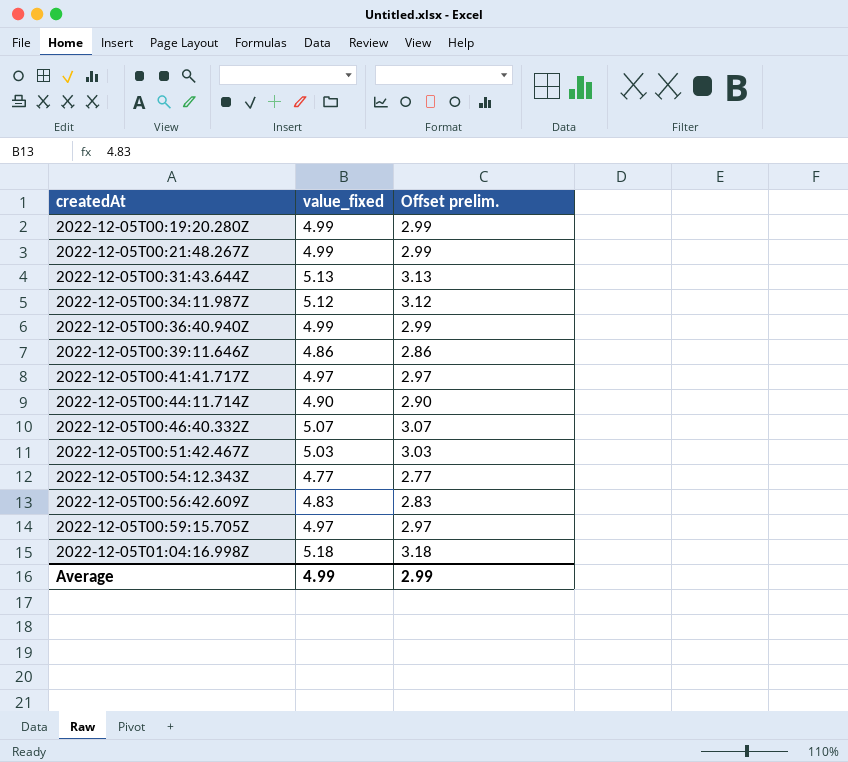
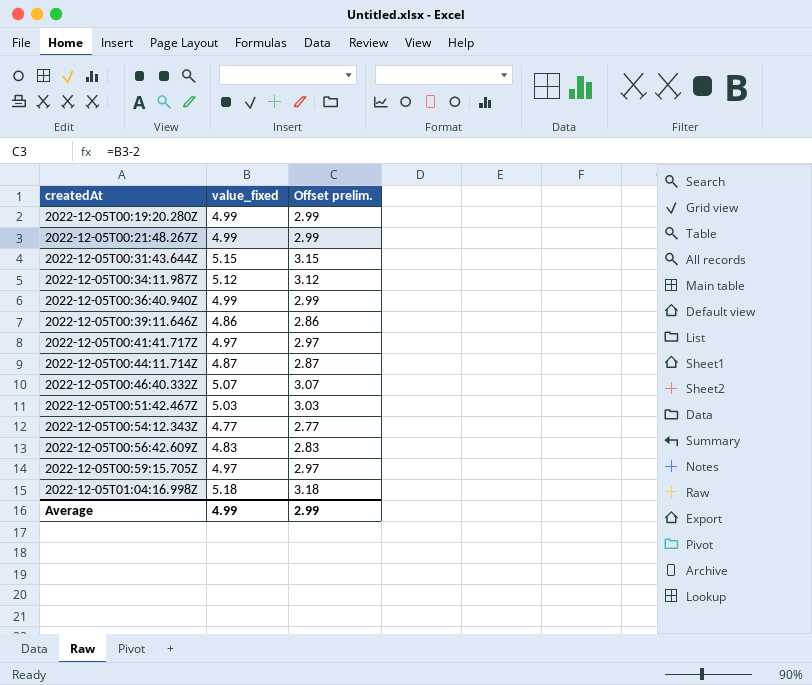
2022-12-05T00:31:43.644Z | value_fixed: 5.13 -> 5.15
2022-12-05T00:31:43.644Z | Offset prelim.: 3.13 -> 3.15
2022-12-05T00:44:11.714Z | value_fixed: 4.90 -> 4.87
2022-12-05T00:44:11.714Z | Offset prelim.: 2.90 -> 2.87

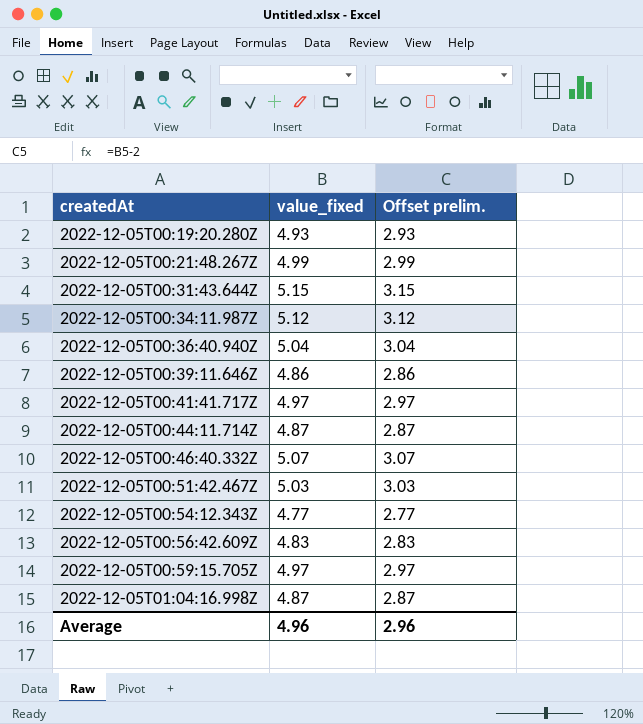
2022-12-05T00:19:20.280Z | value_fixed: 4.99 -> 4.93
2022-12-05T00:19:20.280Z | Offset prelim.: 2.99 -> 2.93
2022-12-05T00:36:40.940Z | value_fixed: 4.99 -> 5.04
2022-12-05T00:36:40.940Z | Offset prelim.: 2.99 -> 3.04
2022-12-05T01:04:16.998Z | value_fixed: 5.18 -> 4.87
2022-12-05T01:04:16.998Z | Offset prelim.: 3.18 -> 2.87
Average | value_fixed: 4.99 -> 4.96
Average | Offset prelim.: 2.99 -> 2.96

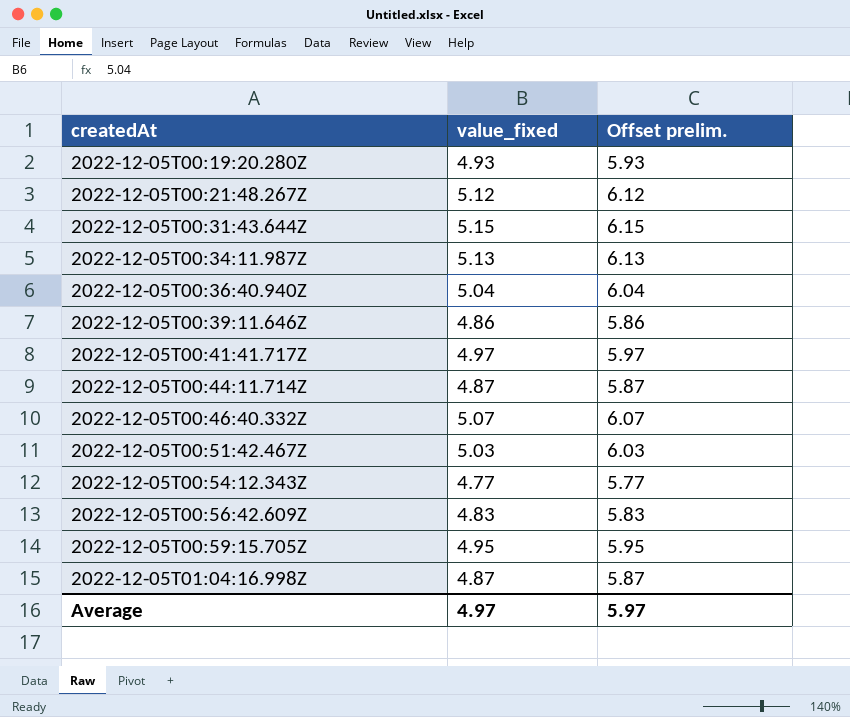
column Offset prelim. | formula: [value_fixed] - 2 -> [value_fixed] + 1
2022-12-05T00:21:48.267Z | value_fixed: 4.99 -> 5.12
2022-12-05T00:34:11.987Z | value_fixed: 5.12 -> 5.13
2022-12-05T00:59:15.705Z | value_fixed: 4.97 -> 4.95
Average | value_fixed: 4.96 -> 4.97
Average | Offset prelim.: 2.96 -> 5.97

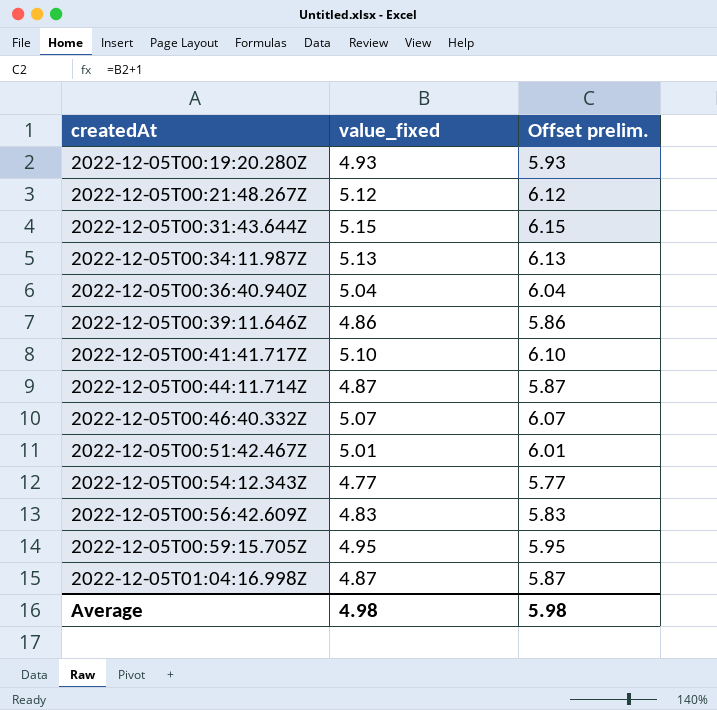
2022-12-05T00:41:41.717Z | value_fixed: 4.97 -> 5.10
2022-12-05T00:41:41.717Z | Offset prelim.: 5.97 -> 6.10
2022-12-05T00:51:42.467Z | value_fixed: 5.03 -> 5.01
2022-12-05T00:51:42.467Z | Offset prelim.: 6.03 -> 6.01
Average | value_fixed: 4.97 -> 4.98
Average | Offset prelim.: 5.97 -> 5.98

